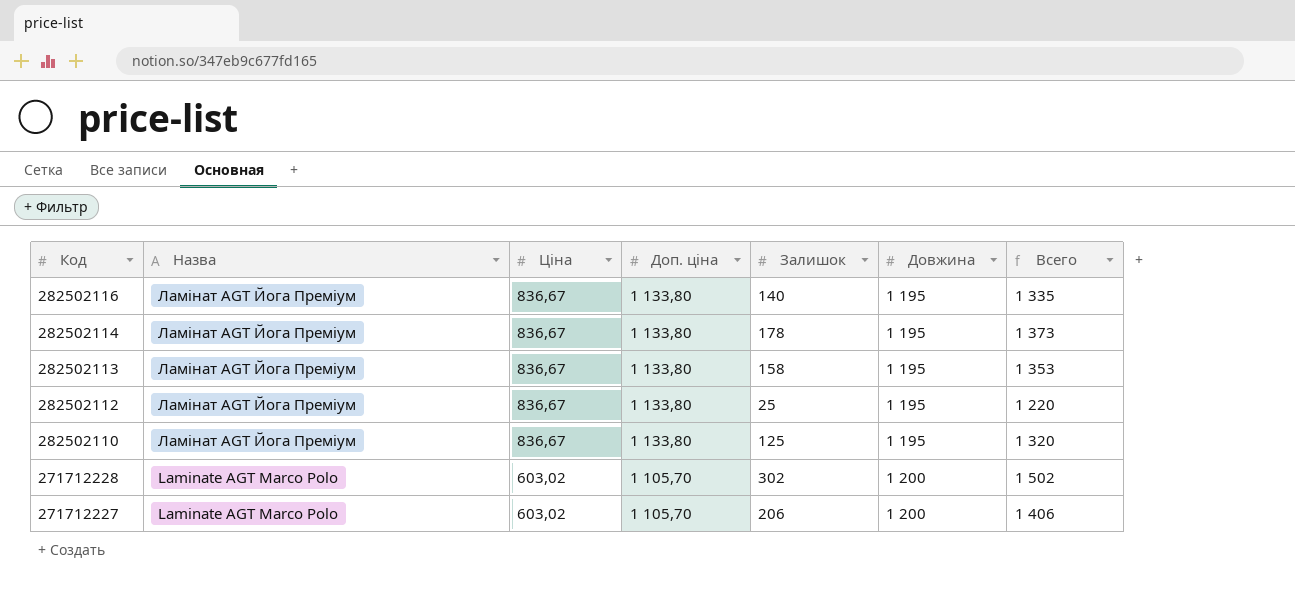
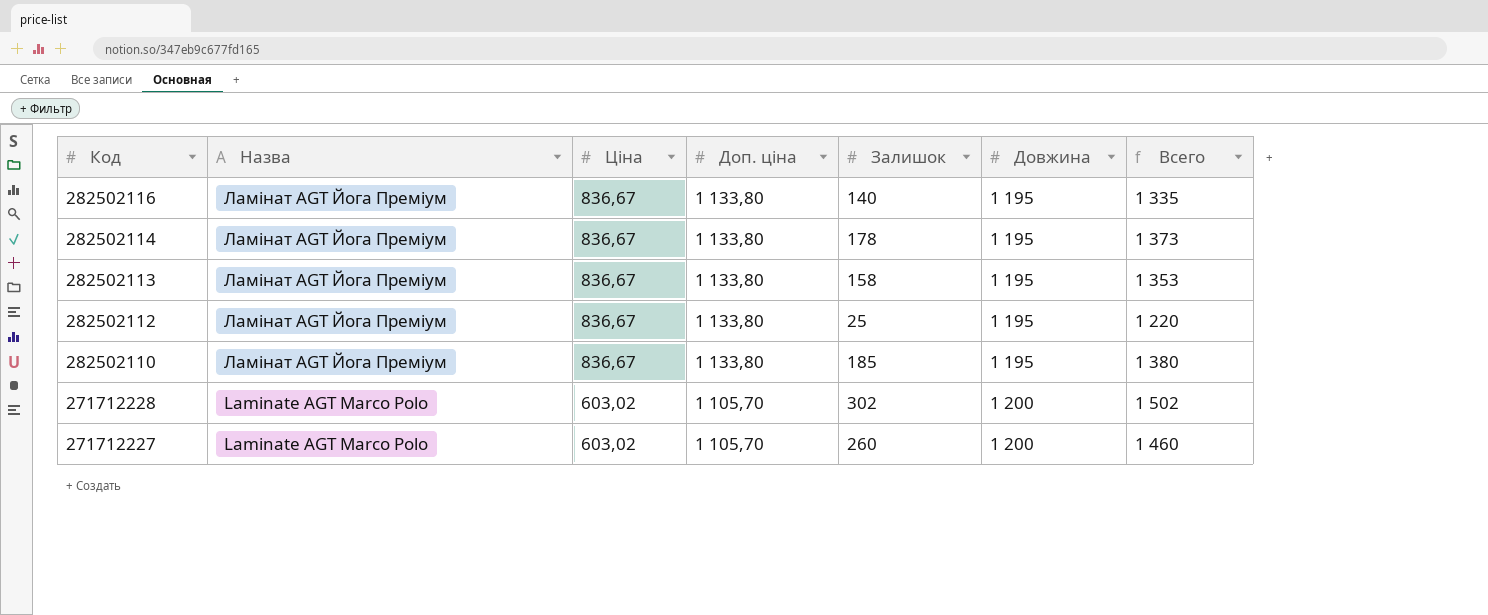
282502110 | Залишок: 125 -> 185
282502110 | Всего: 1 320 -> 1 380
271712227 | Залишок: 206 -> 260
271712227 | Всего: 1 406 -> 1 460

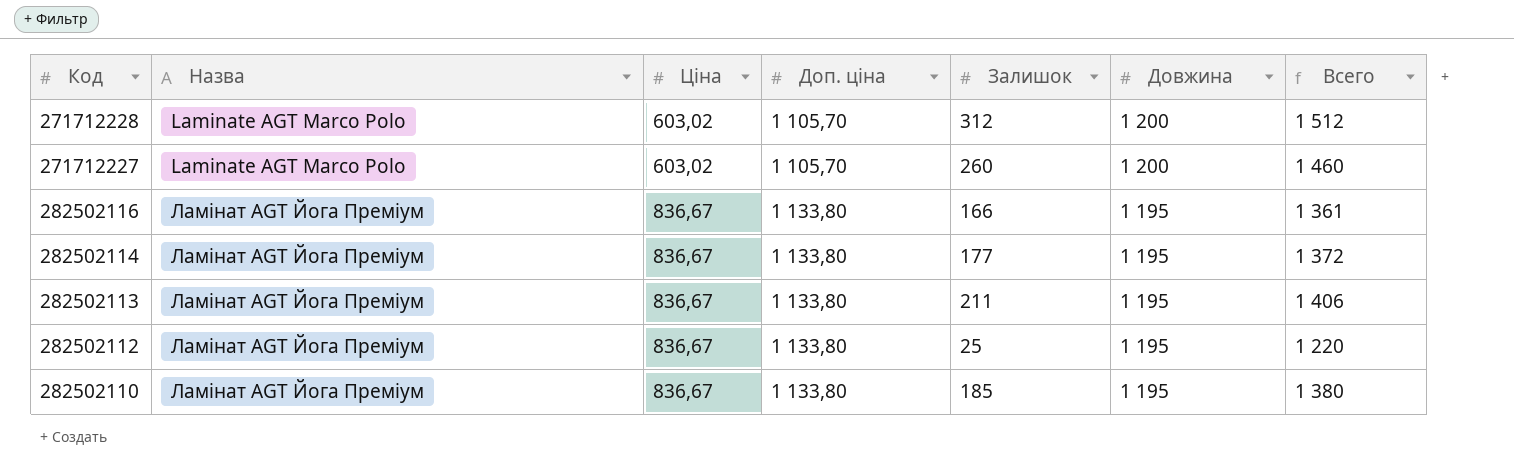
row order: Код descending -> Назва ascending
271712228 | Залишок: 302 -> 312
271712228 | Всего: 1 502 -> 1 512
282502116 | Залишок: 140 -> 166
282502116 | Всего: 1 335 -> 1 361
282502114 | Залишок: 178 -> 177
282502114 | Всего: 1 373 -> 1 372
282502113 | Залишок: 158 -> 211
282502113 | Всего: 1 353 -> 1 406

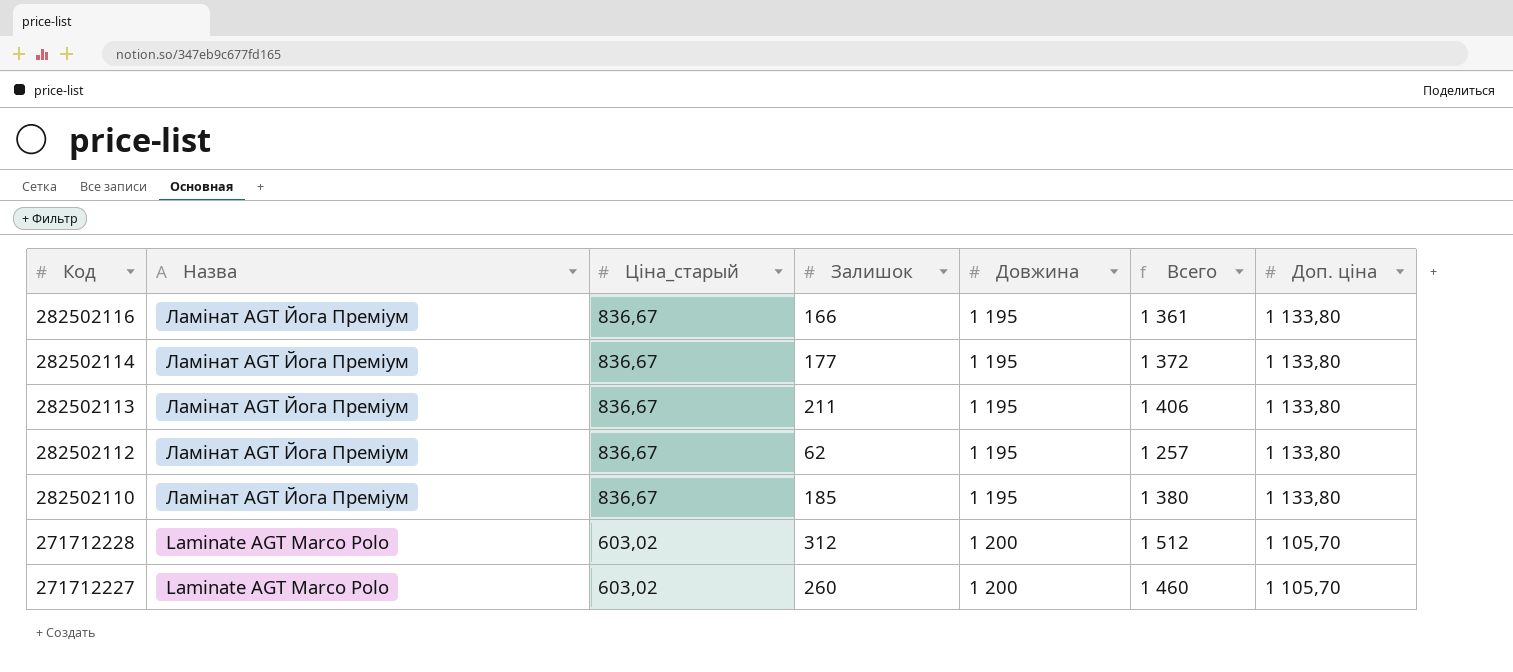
row order: Назва ascending -> Код descending
column name: Ціна -> Ціна_старый
column Доп. ціна | position: 4 -> 7
282502112 | Залишок: 25 -> 62
282502112 | Всего: 1 220 -> 1 257

